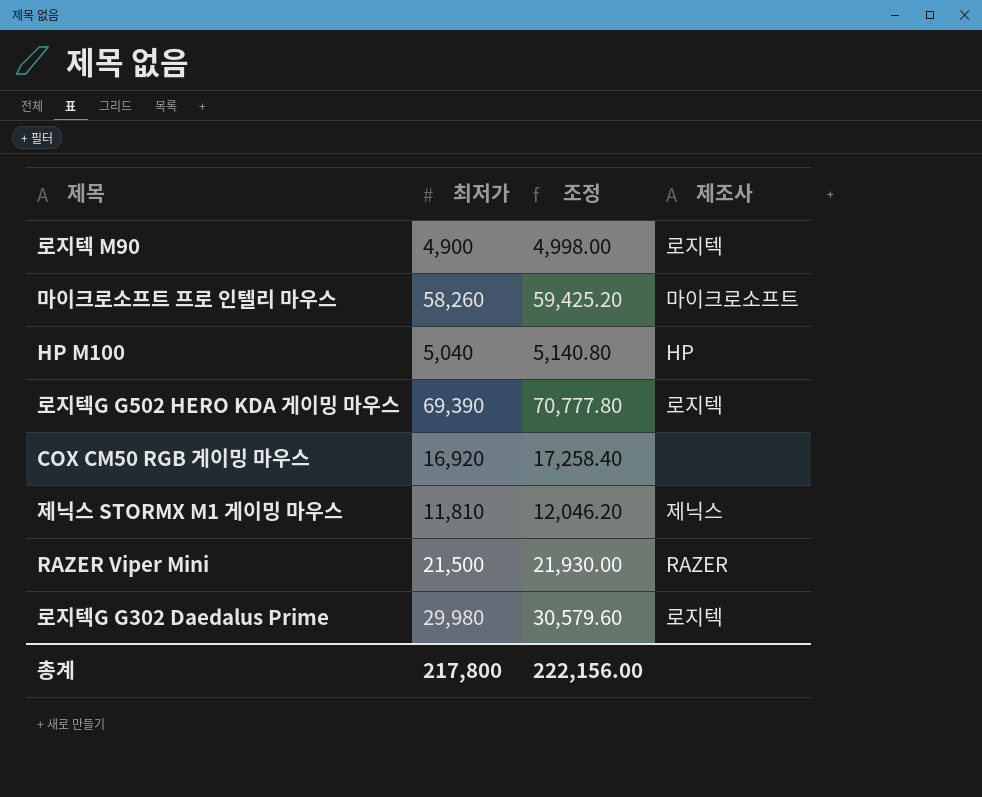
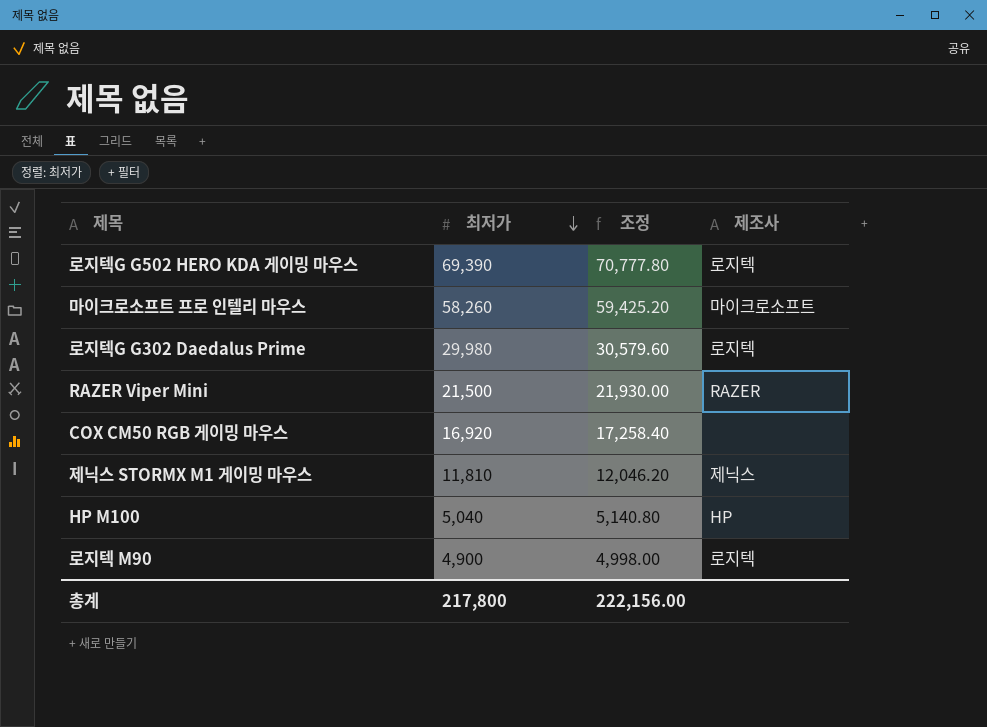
row order: none -> 최저가 descending

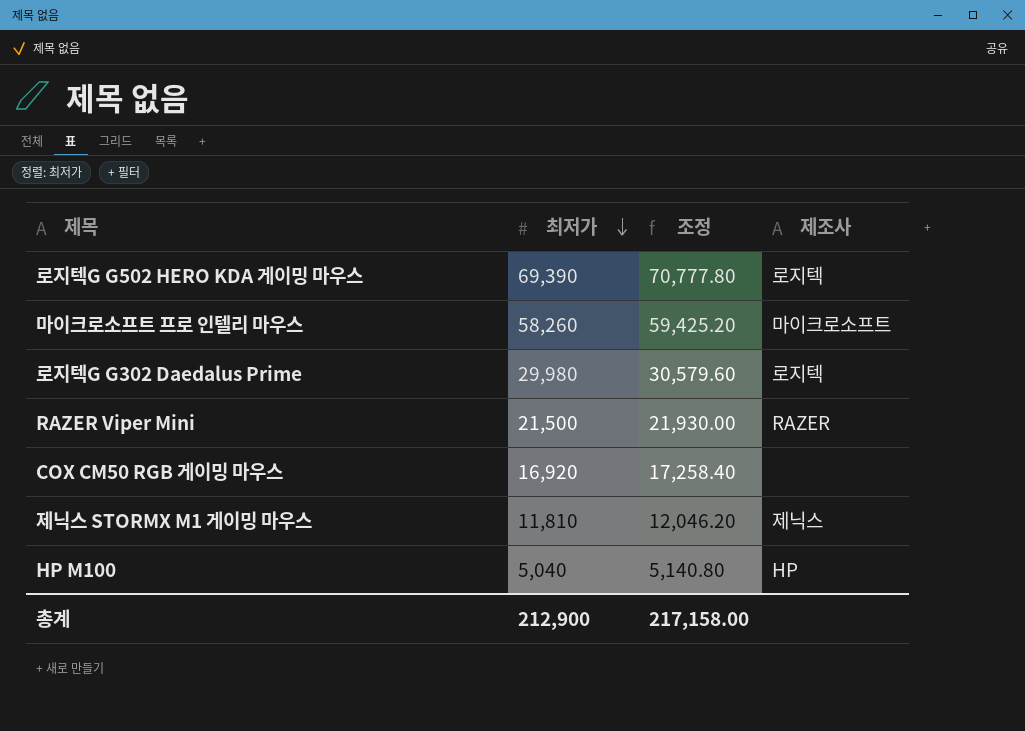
row 로지텍 M90: 4,900 | 4,998.00 | 로지텍 -> none
총계 | 최저가: 217,800 -> 212,900
총계 | 조정: 222,156.00 -> 217,158.00

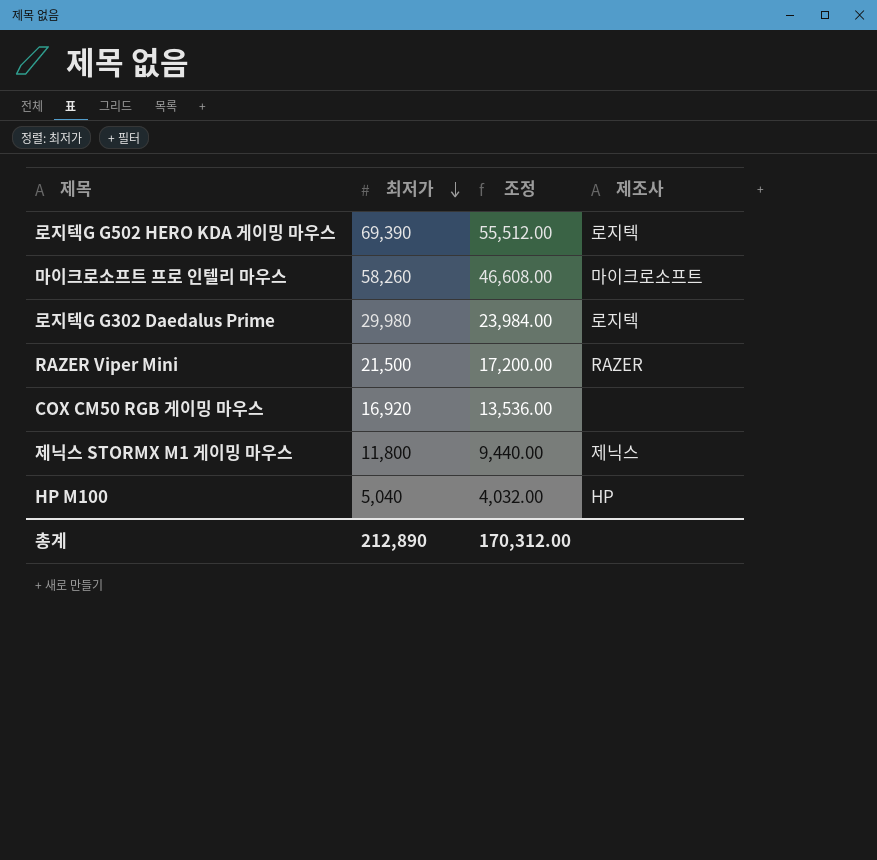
column 조정 | formula: [최저가] * 1.02 -> [최저가] * 0.8
제닉스 STORMX M1 게이밍 마우스 | 최저가: 11,810 -> 11,800
총계 | 최저가: 212,900 -> 212,890
총계 | 조정: 217,158.00 -> 170,312.00

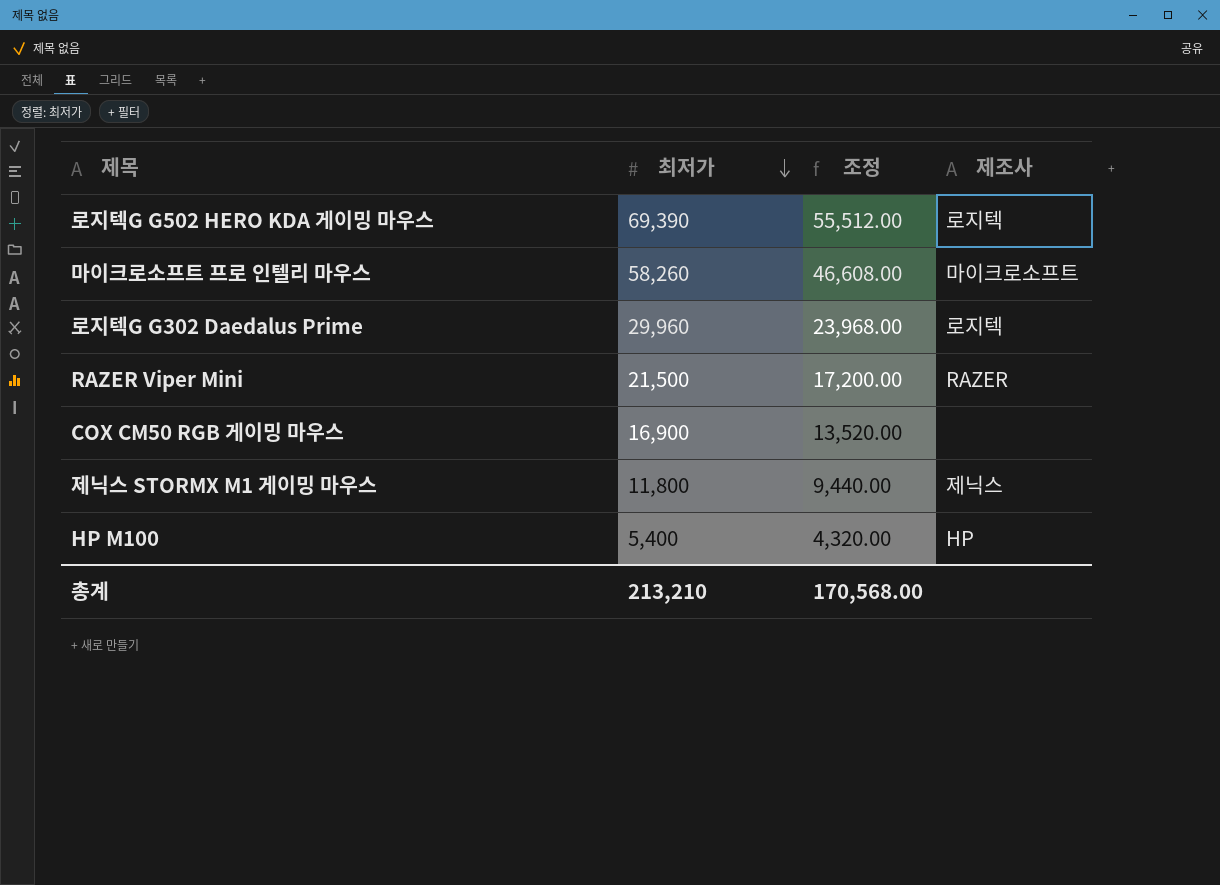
로지텍G G302 Daedalus Prime | 최저가: 29,980 -> 29,960
로지텍G G302 Daedalus Prime | 조정: 23,984.00 -> 23,968.00
COX CM50 RGB 게이밍 마우스 | 최저가: 16,920 -> 16,900
COX CM50 RGB 게이밍 마우스 | 조정: 13,536.00 -> 13,520.00
HP M100 | 최저가: 5,040 -> 5,400
HP M100 | 조정: 4,032.00 -> 4,320.00
총계 | 최저가: 212,890 -> 213,210
총계 | 조정: 170,312.00 -> 170,568.00

